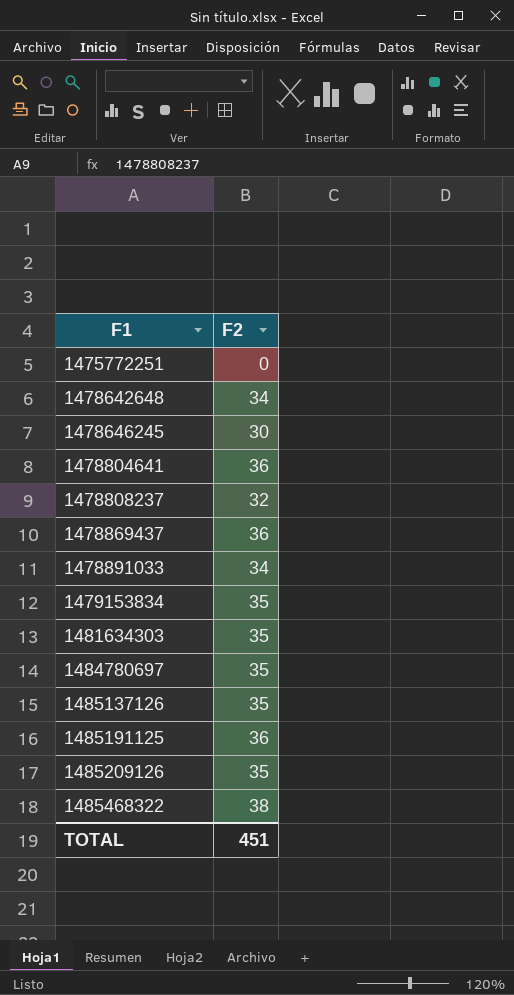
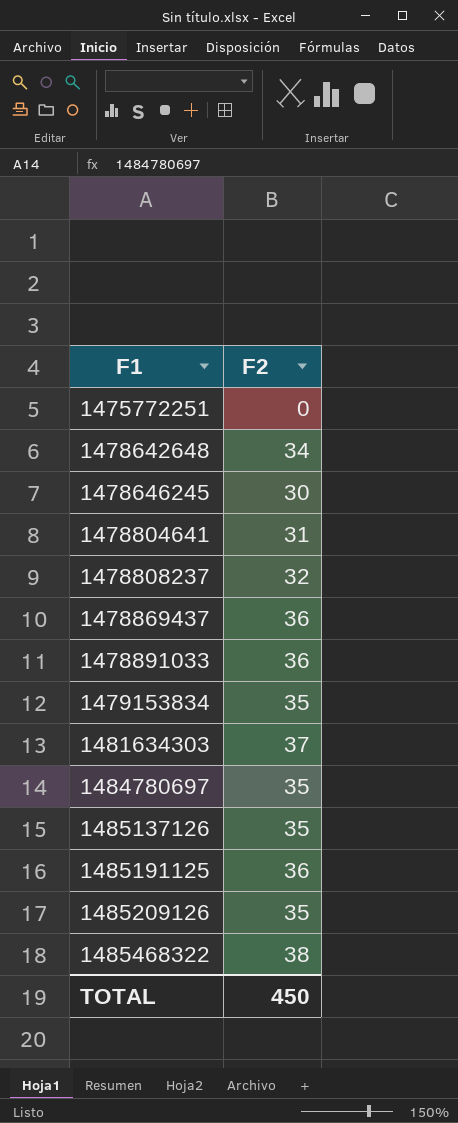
1478804641 | F2: 36 -> 31
1478891033 | F2: 34 -> 36
1481634303 | F2: 35 -> 37
TOTAL | F2: 451 -> 450

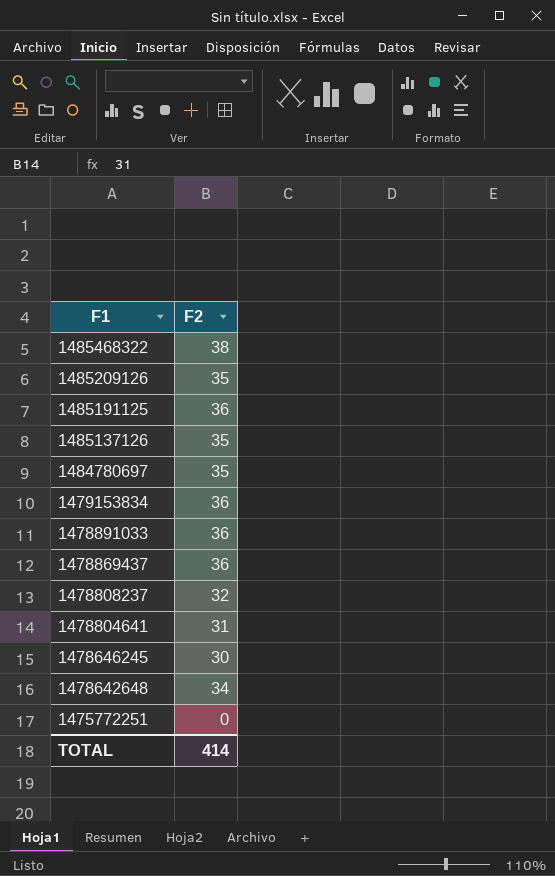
row order: F1 ascending -> F1 descending
row 1481634303: 37 -> none
1479153834 | F2: 35 -> 36
TOTAL | F2: 450 -> 414

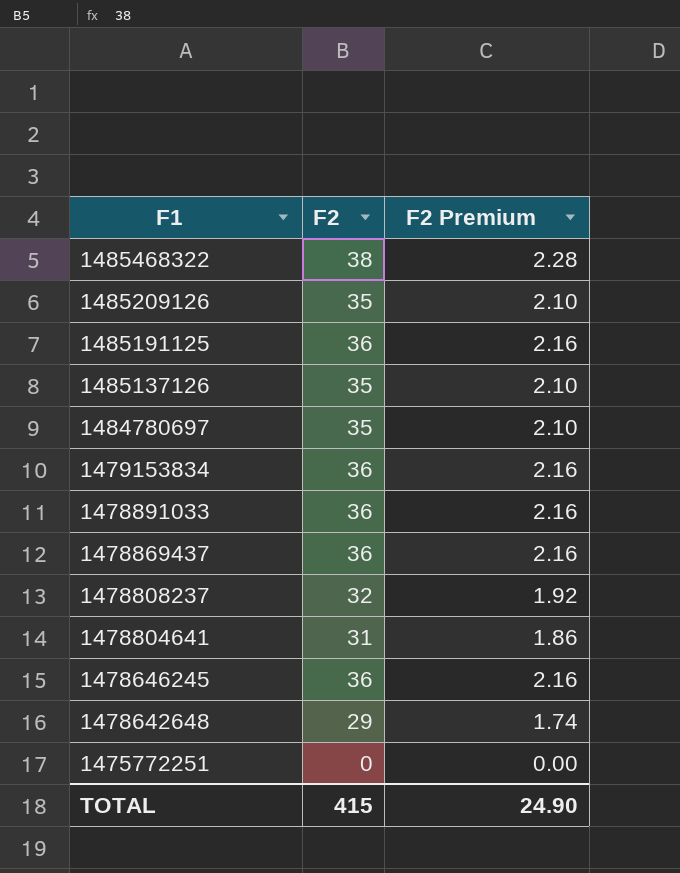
column F2 Premium | formula: none -> [F2] * 0.06
1478646245 | F2: 30 -> 36
1478642648 | F2: 34 -> 29
TOTAL | F2: 414 -> 415

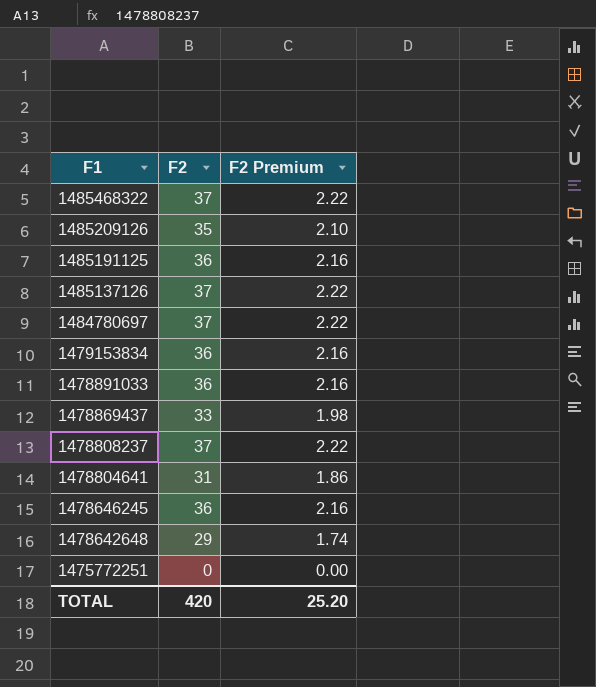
1485468322 | F2: 38 -> 37
1485468322 | F2 Premium: 2.28 -> 2.22
1485137126 | F2: 35 -> 37
1485137126 | F2 Premium: 2.10 -> 2.22
1484780697 | F2: 35 -> 37
1484780697 | F2 Premium: 2.10 -> 2.22
1478869437 | F2: 36 -> 33
1478869437 | F2 Premium: 2.16 -> 1.98
1478808237 | F2: 32 -> 37
1478808237 | F2 Premium: 1.92 -> 2.22
TOTAL | F2: 415 -> 420
TOTAL | F2 Premium: 24.90 -> 25.20

